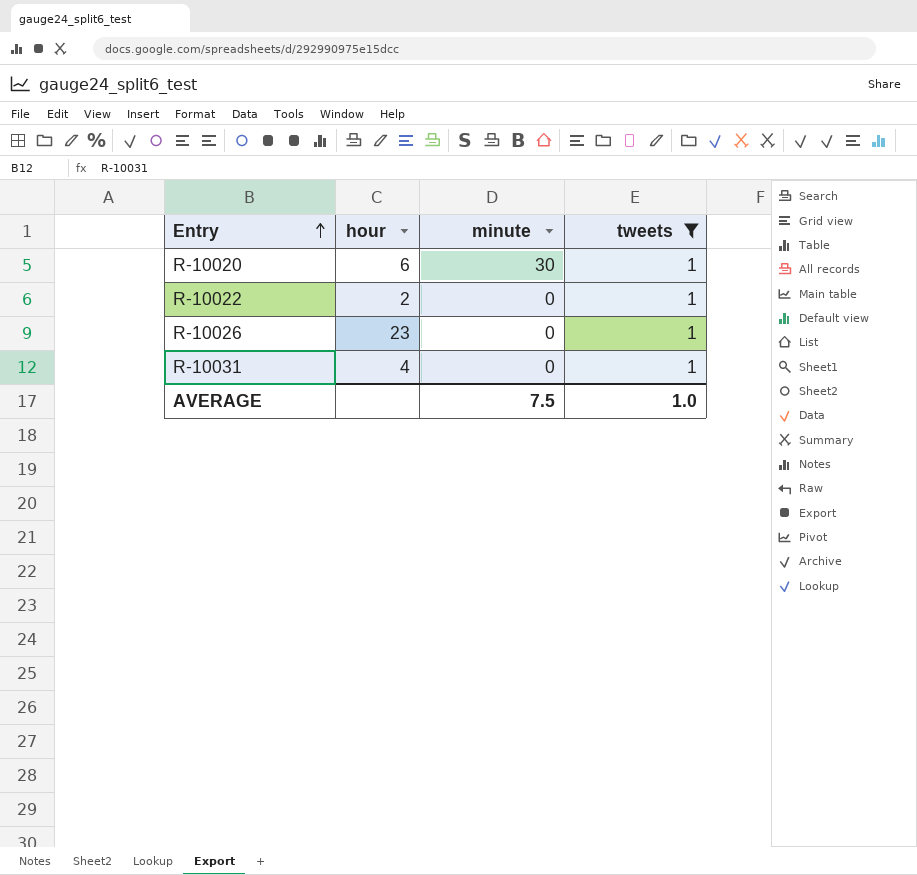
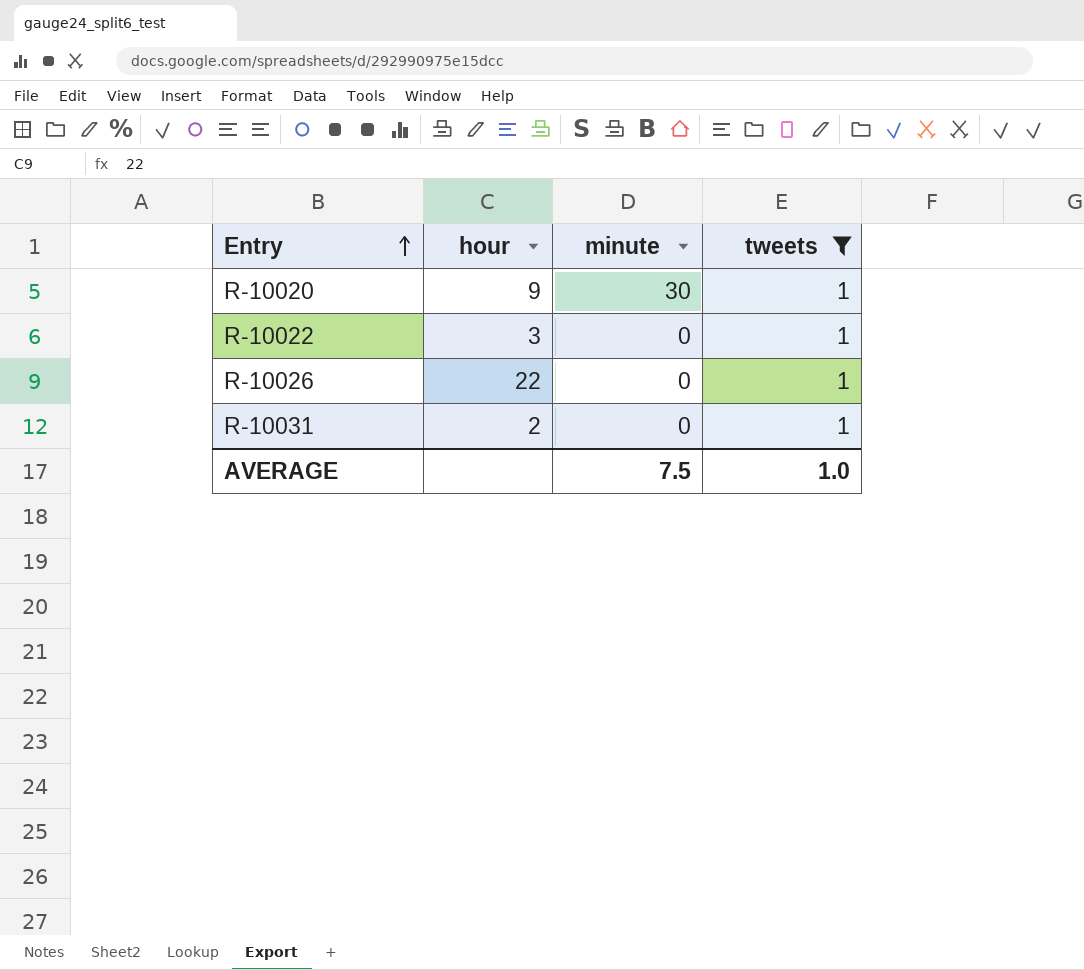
R-10020 | hour: 6 -> 9
R-10022 | hour: 2 -> 3
R-10026 | hour: 23 -> 22
R-10031 | hour: 4 -> 2

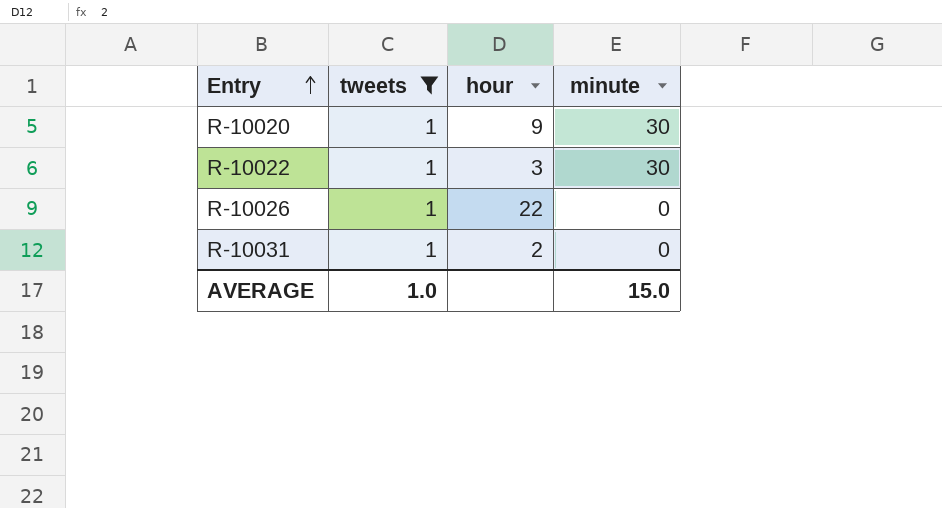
column tweets | position: 4 -> 2
R-10022 | minute: 0 -> 30
AVERAGE | minute: 7.5 -> 15.0

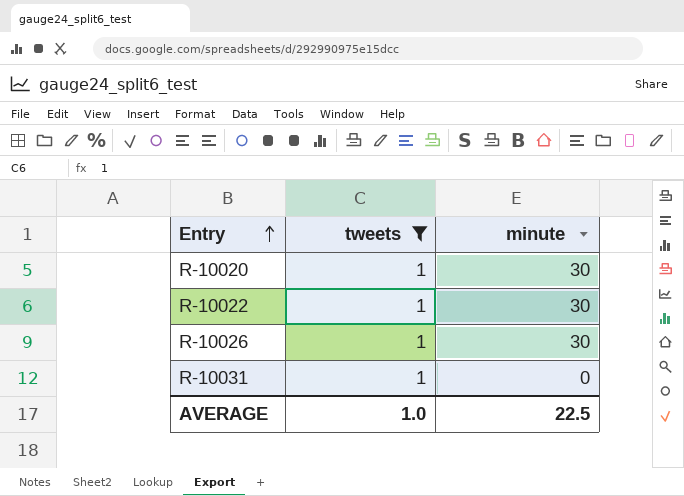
column hour | position: 3 -> none
R-10026 | minute: 0 -> 30
AVERAGE | minute: 15.0 -> 22.5

